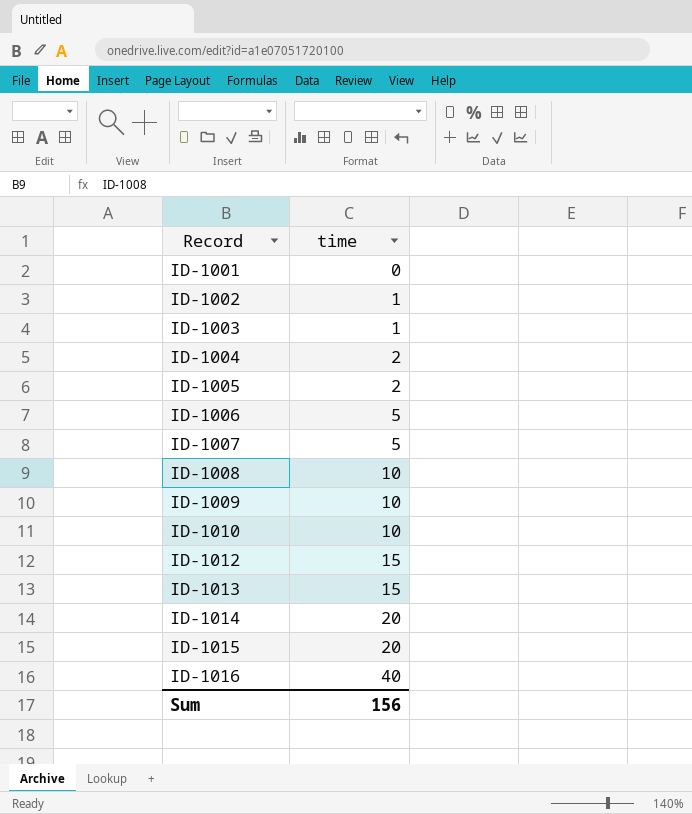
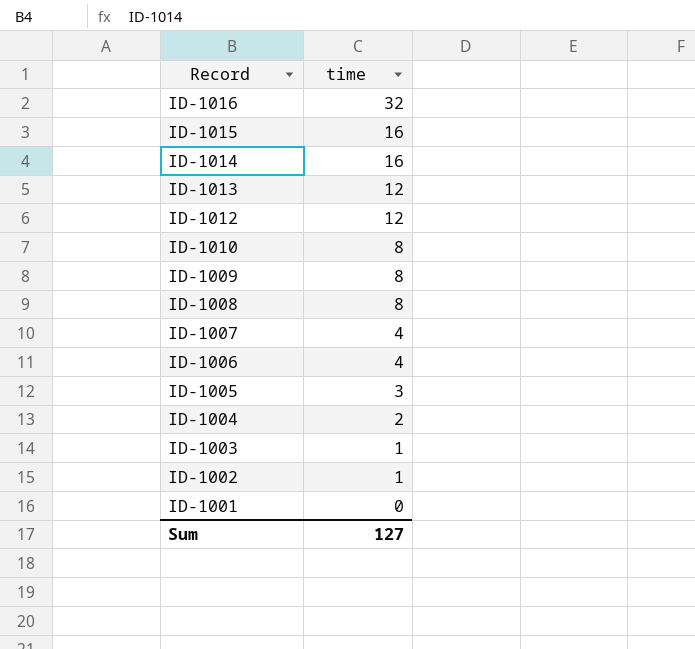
row order: Record ascending -> Record descending
ID-1016 | time: 40 -> 32
ID-1015 | time: 20 -> 16
ID-1014 | time: 20 -> 16
ID-1013 | time: 15 -> 12
ID-1012 | time: 15 -> 12
ID-1010 | time: 10 -> 8
ID-1009 | time: 10 -> 8
ID-1008 | time: 10 -> 8
ID-1007 | time: 5 -> 4
ID-1006 | time: 5 -> 4
ID-1005 | time: 2 -> 3
Sum | time: 156 -> 127

